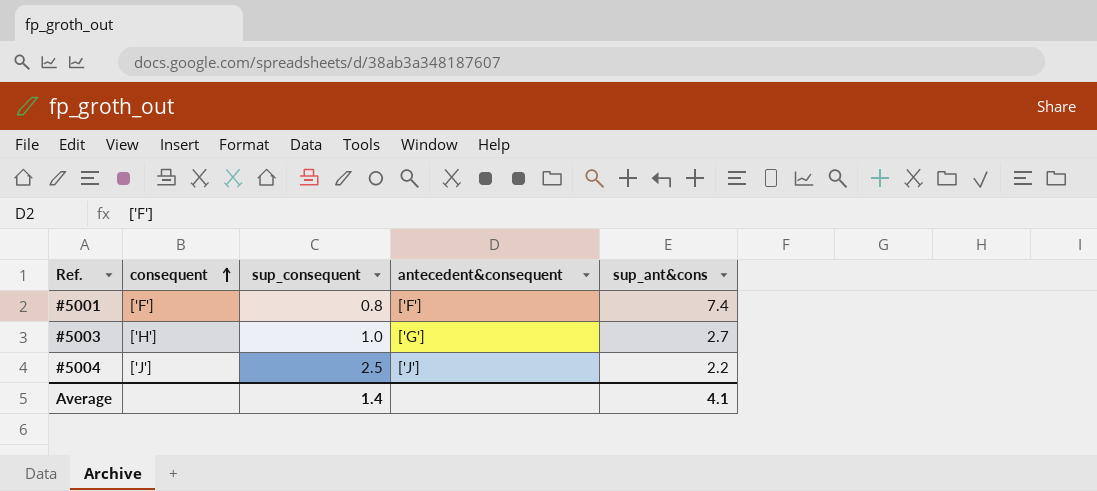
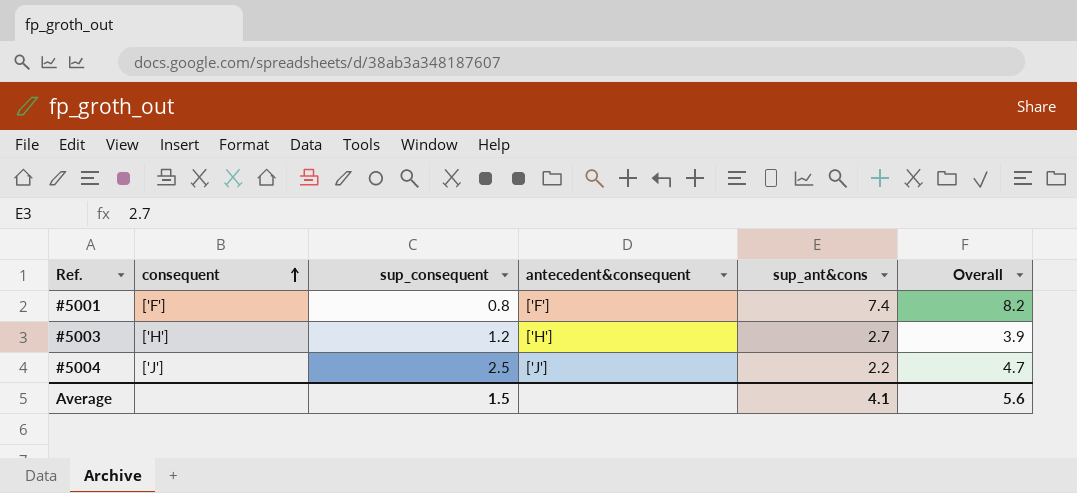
column Overall | formula: none -> [sup_consequent] + [sup_ant&cons]
#5003 | sup_consequent: 1.0 -> 1.2
#5003 | antecedent&consequent: ['G'] -> ['H']
Average | sup_consequent: 1.4 -> 1.5

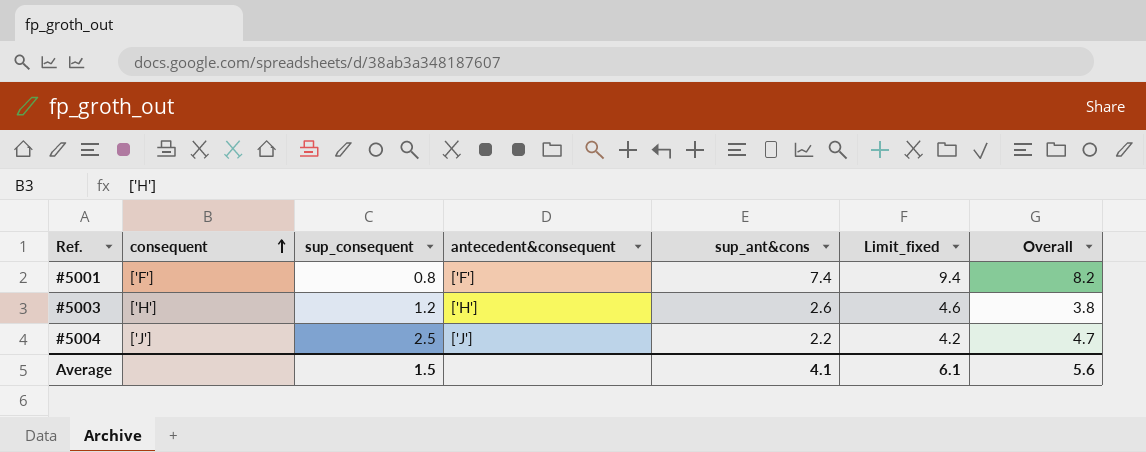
column Limit_fixed | formula: none -> [sup_ant&cons] + 2
#5003 | sup_ant&cons: 2.7 -> 2.6
#5003 | Overall: 3.9 -> 3.8

